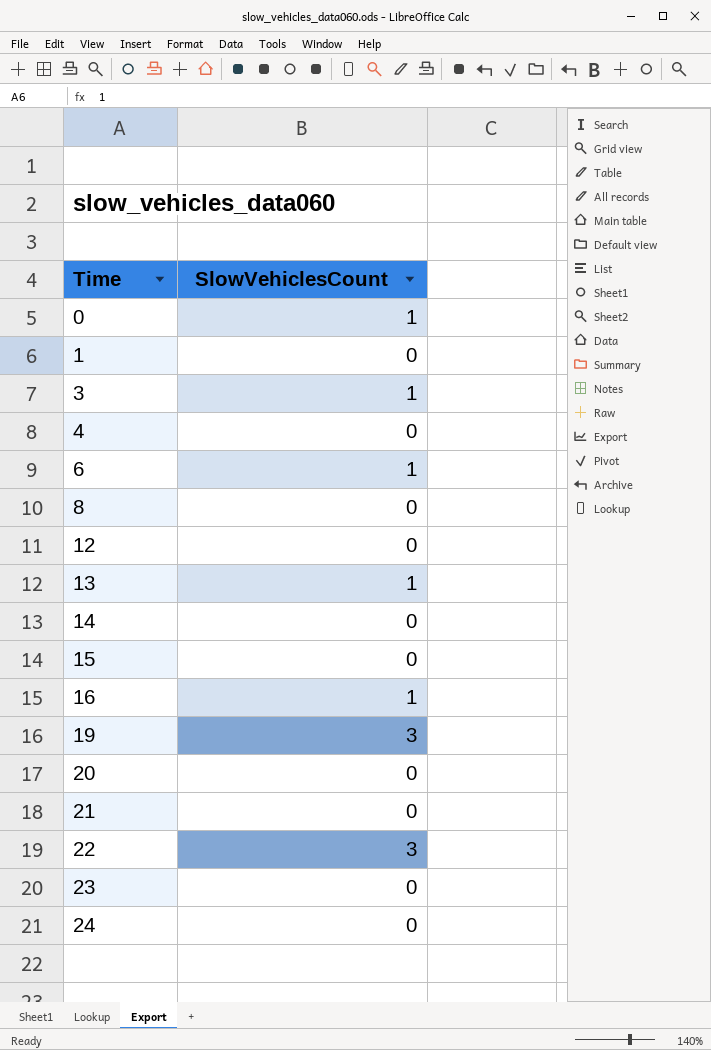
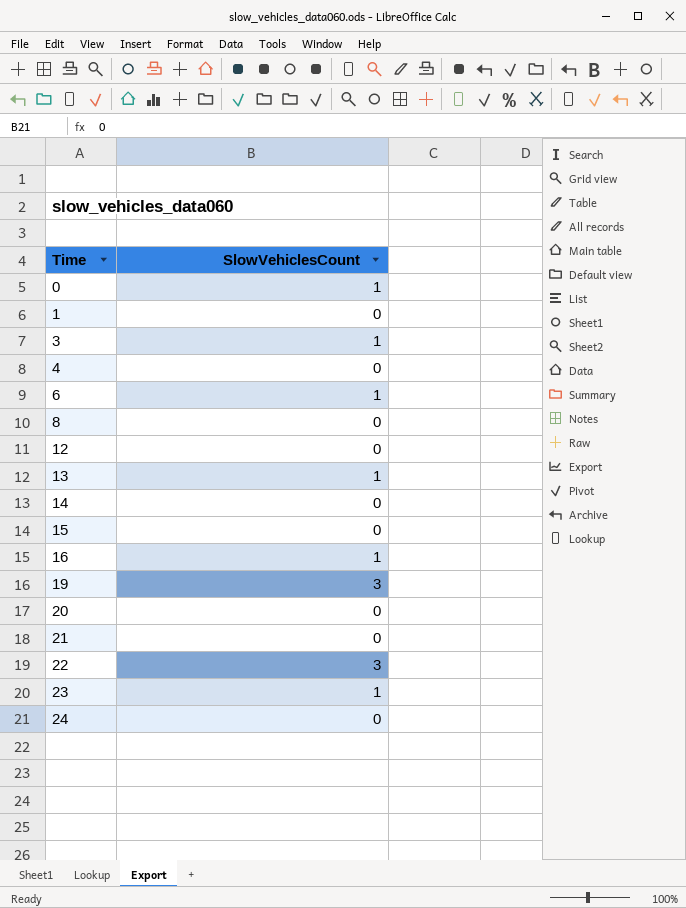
23 | SlowVehiclesCount: 0 -> 1

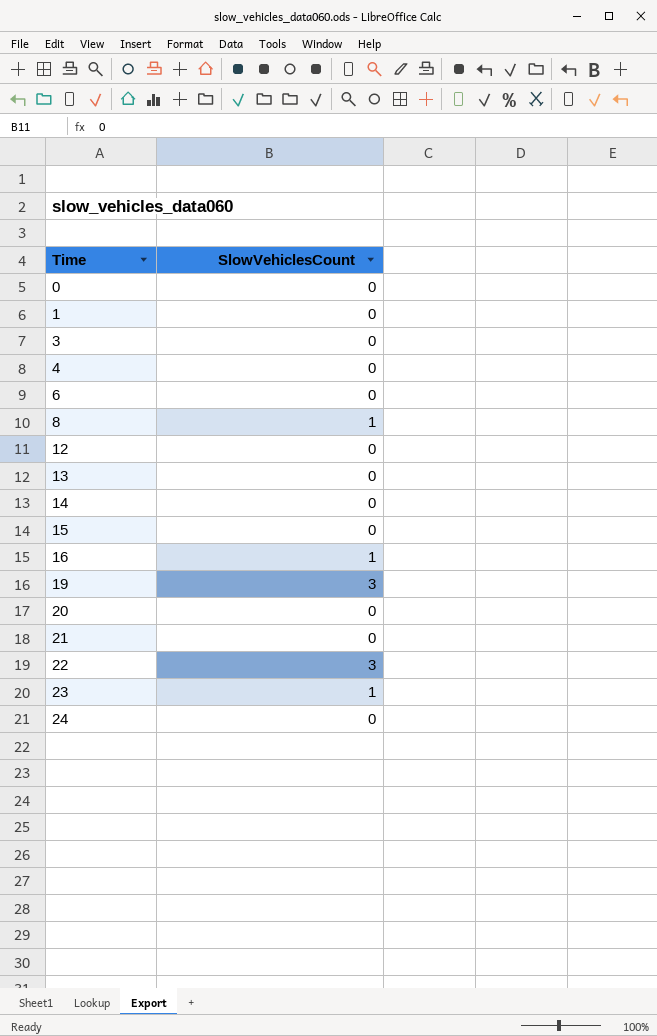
0 | SlowVehiclesCount: 1 -> 0
3 | SlowVehiclesCount: 1 -> 0
6 | SlowVehiclesCount: 1 -> 0
8 | SlowVehiclesCount: 0 -> 1
13 | SlowVehiclesCount: 1 -> 0

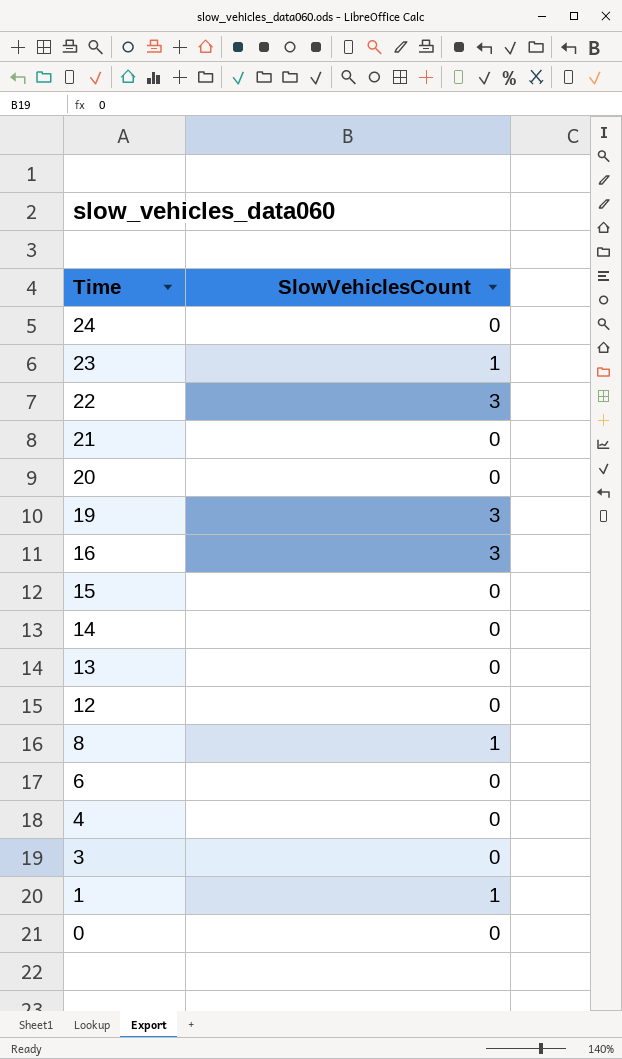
row order: Time ascending -> Time descending
16 | SlowVehiclesCount: 1 -> 3
1 | SlowVehiclesCount: 0 -> 1

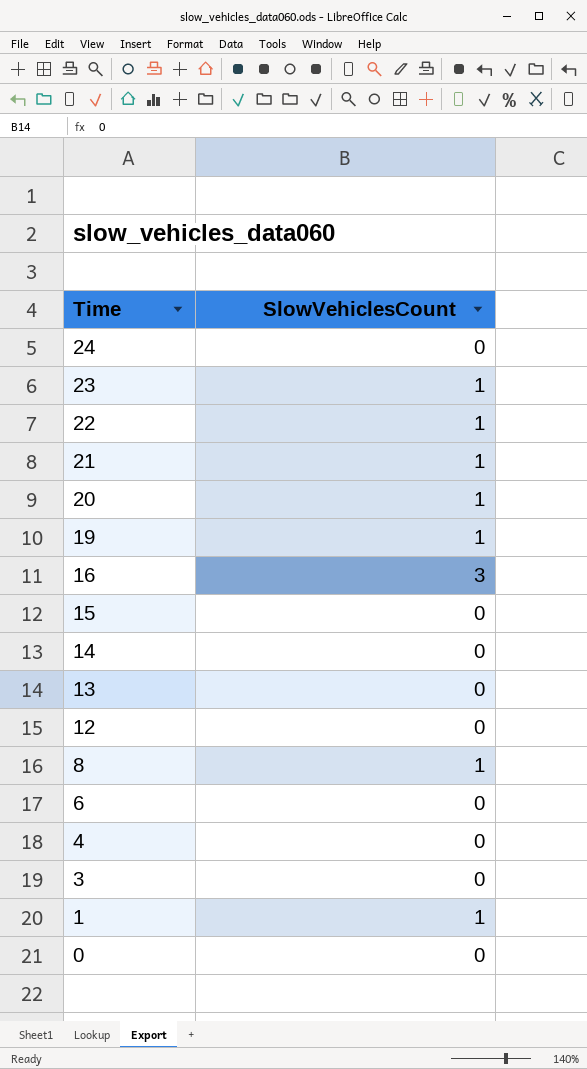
22 | SlowVehiclesCount: 3 -> 1
21 | SlowVehiclesCount: 0 -> 1
20 | SlowVehiclesCount: 0 -> 1
19 | SlowVehiclesCount: 3 -> 1

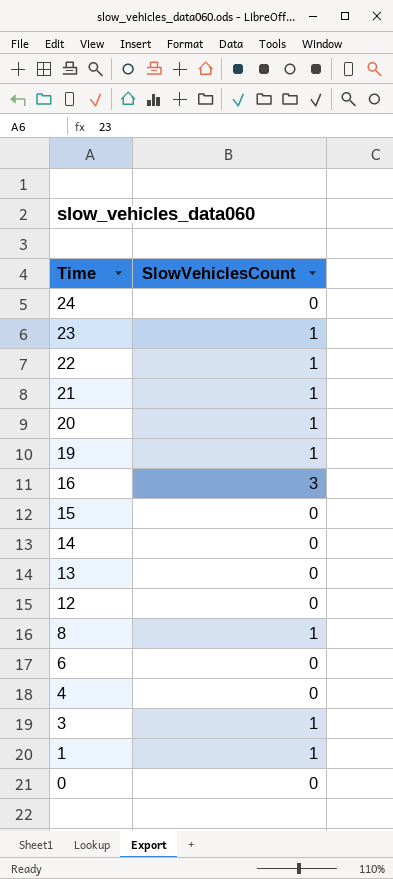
3 | SlowVehiclesCount: 0 -> 1

